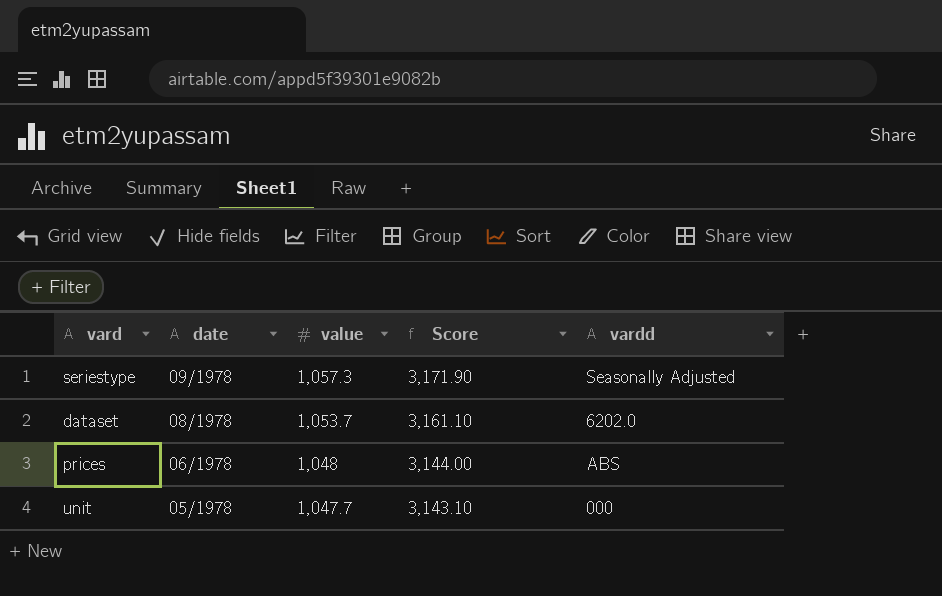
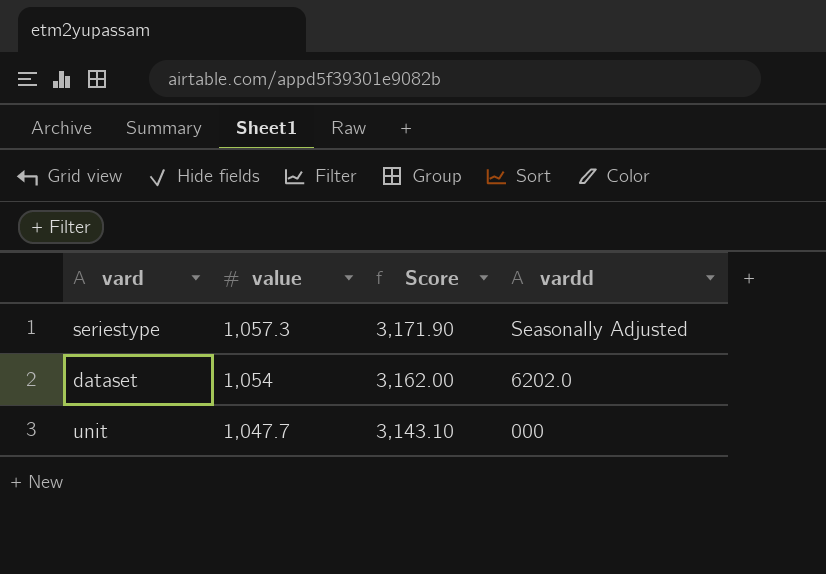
column date | position: 2 -> none
row prices: 06/1978 | 1,048 | 3,144.00 | ABS -> none
dataset | value: 1,053.7 -> 1,054
dataset | Score: 3,161.10 -> 3,162.00

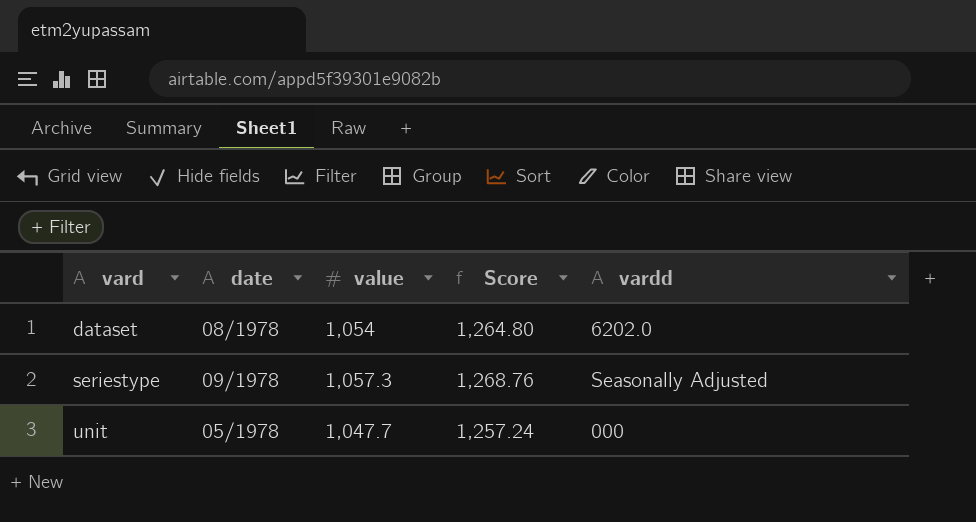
row order: value descending -> vard ascending
column date | position: none -> 2
column Score | formula: [value] * 3 -> [value] * 1.2

